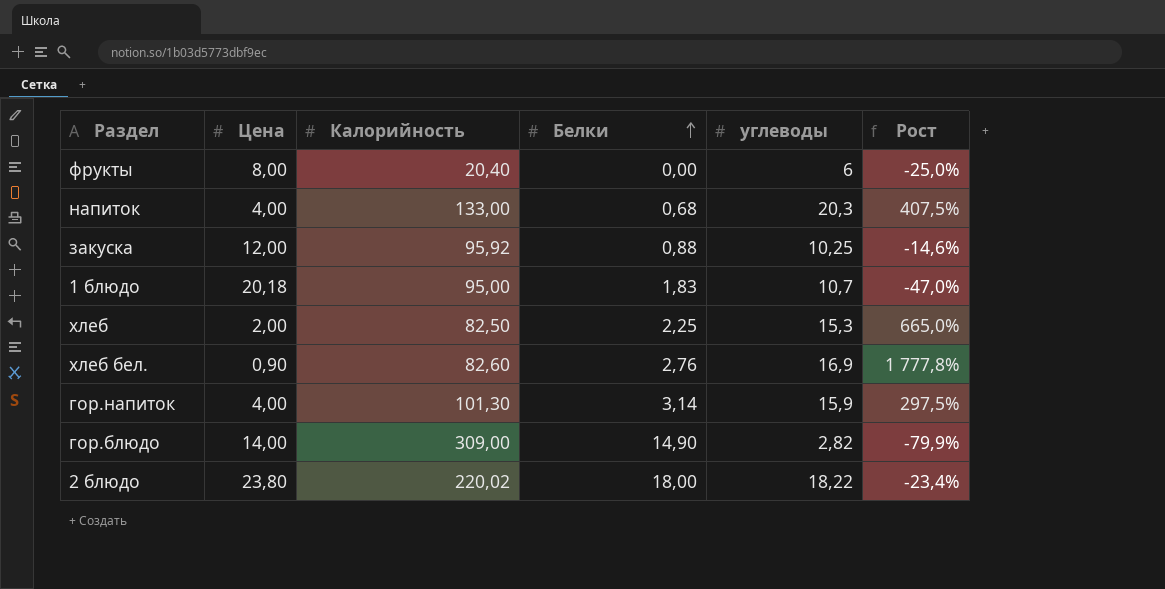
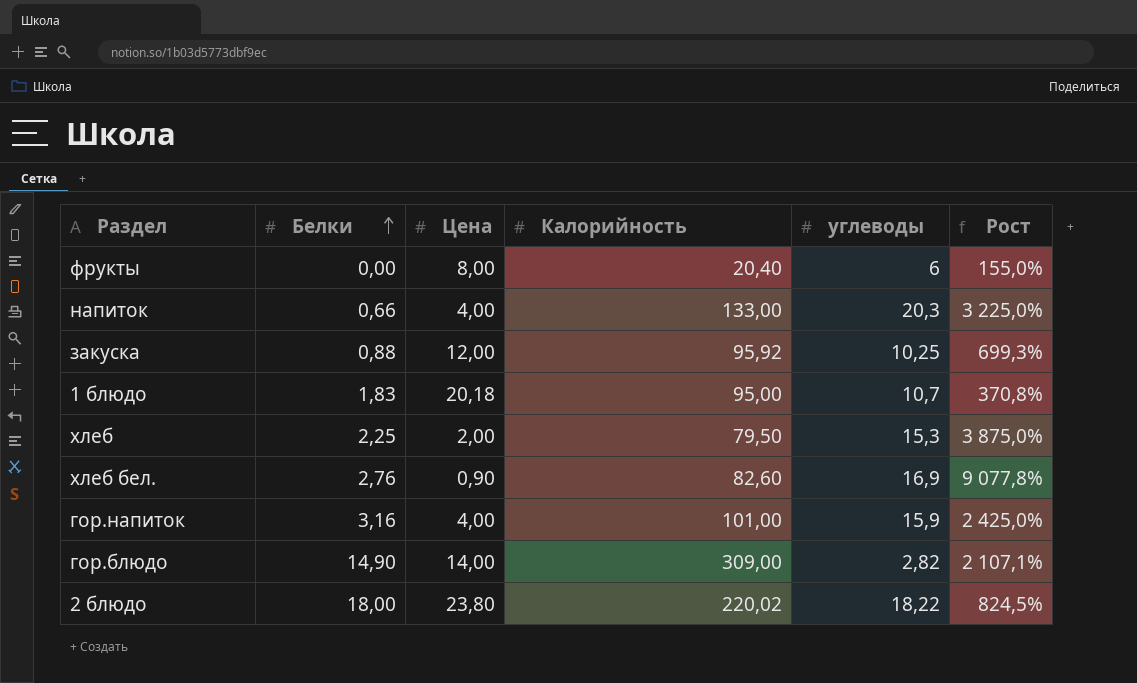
column Белки | position: 4 -> 2
column Рост | formula: ([углеводы] - [Цена]) / [Цена] -> ([Калорийность] - [Цена]) / [Цена]
напиток | Белки: 0,68 -> 0,66
хлеб | Калорийность: 82,50 -> 79,50
гор.напиток | Белки: 3,14 -> 3,16
гор.напиток | Калорийность: 101,30 -> 101,00

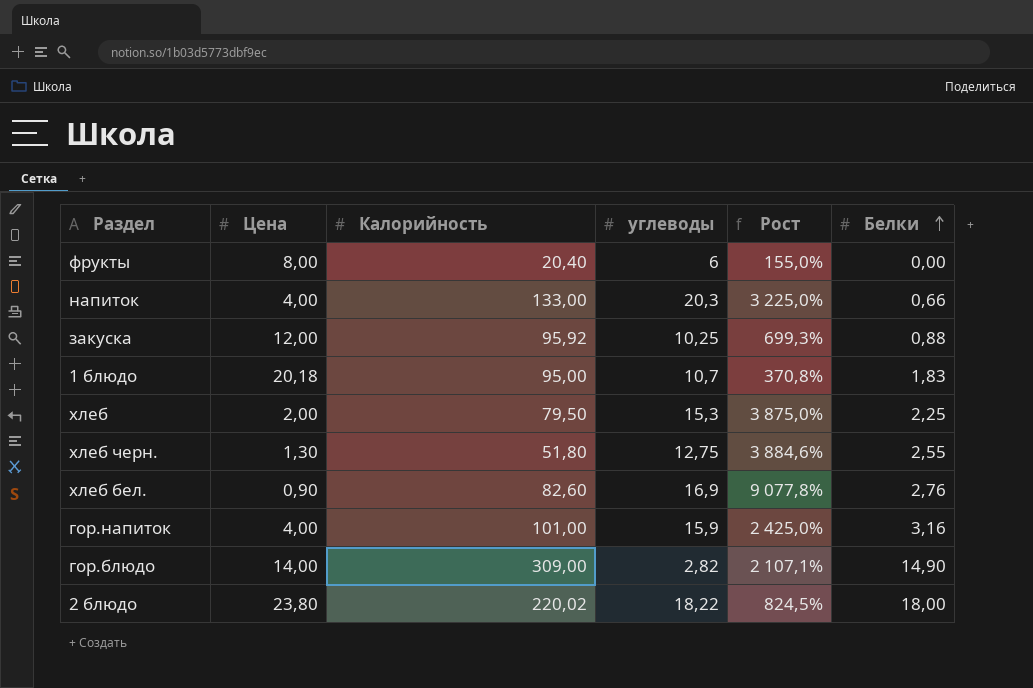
column Белки | position: 2 -> 6
row хлеб черн.: none -> 1,30 | 51,80 | 12,75 | 3 884,6% | 2,55

